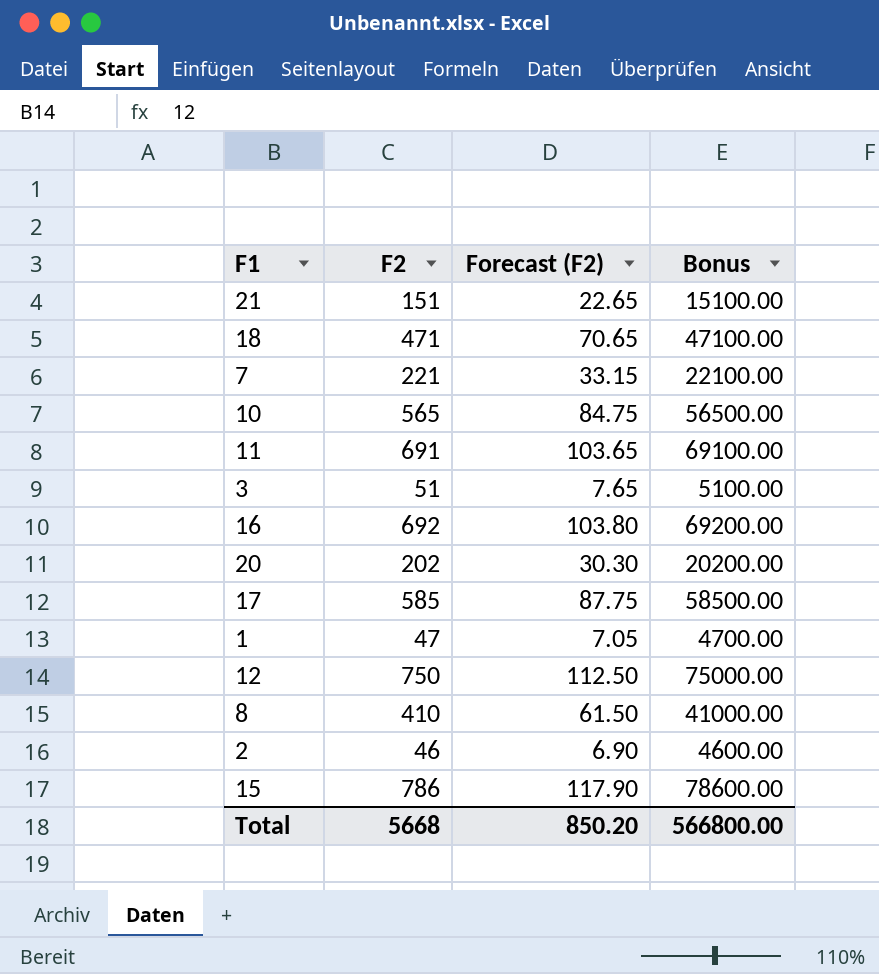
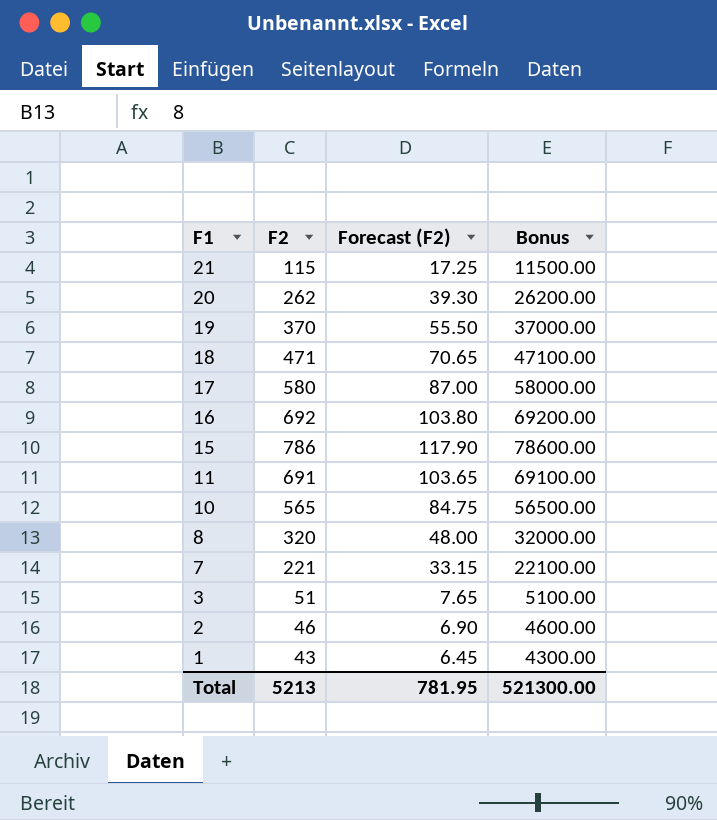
row order: none -> F1 descending
row 12: 750 | 112.50 | 75000.00 -> none
21 | F2: 151 -> 115
21 | Forecast (F2): 22.65 -> 17.25
21 | Bonus: 15100.00 -> 11500.00
20 | F2: 202 -> 262
20 | Forecast (F2): 30.30 -> 39.30
20 | Bonus: 20200.00 -> 26200.00
row 19: none -> 370 | 55.50 | 37000.00
17 | F2: 585 -> 580
17 | Forecast (F2): 87.75 -> 87.00
17 | Bonus: 58500.00 -> 58000.00
8 | F2: 410 -> 320
8 | Forecast (F2): 61.50 -> 48.00
8 | Bonus: 41000.00 -> 32000.00
1 | F2: 47 -> 43
1 | Forecast (F2): 7.05 -> 6.45
1 | Bonus: 4700.00 -> 4300.00
Total | F2: 5668 -> 5213
Total | Forecast (F2): 850.20 -> 781.95
Total | Bonus: 566800.00 -> 521300.00

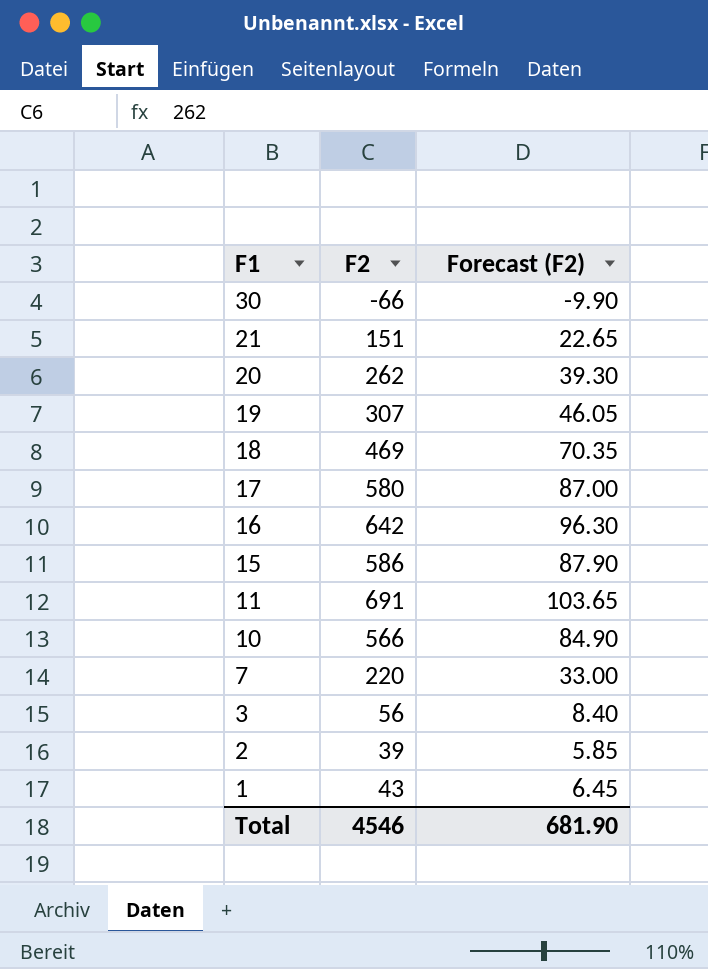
column Bonus | formula: [F2] * 100 -> none
row 8: 320 | 48.00 | 32000.00 -> none
row 30: none -> -66 | -9.90
21 | F2: 115 -> 151
21 | Forecast (F2): 17.25 -> 22.65
19 | F2: 370 -> 307
19 | Forecast (F2): 55.50 -> 46.05
18 | F2: 471 -> 469
18 | Forecast (F2): 70.65 -> 70.35
16 | F2: 692 -> 642
16 | Forecast (F2): 103.80 -> 96.30
15 | F2: 786 -> 586
15 | Forecast (F2): 117.90 -> 87.90
10 | F2: 565 -> 566
10 | Forecast (F2): 84.75 -> 84.90
7 | F2: 221 -> 220
7 | Forecast (F2): 33.15 -> 33.00
3 | F2: 51 -> 56
3 | Forecast (F2): 7.65 -> 8.40
2 | F2: 46 -> 39
2 | Forecast (F2): 6.90 -> 5.85
Total | F2: 5213 -> 4546
Total | Forecast (F2): 781.95 -> 681.90

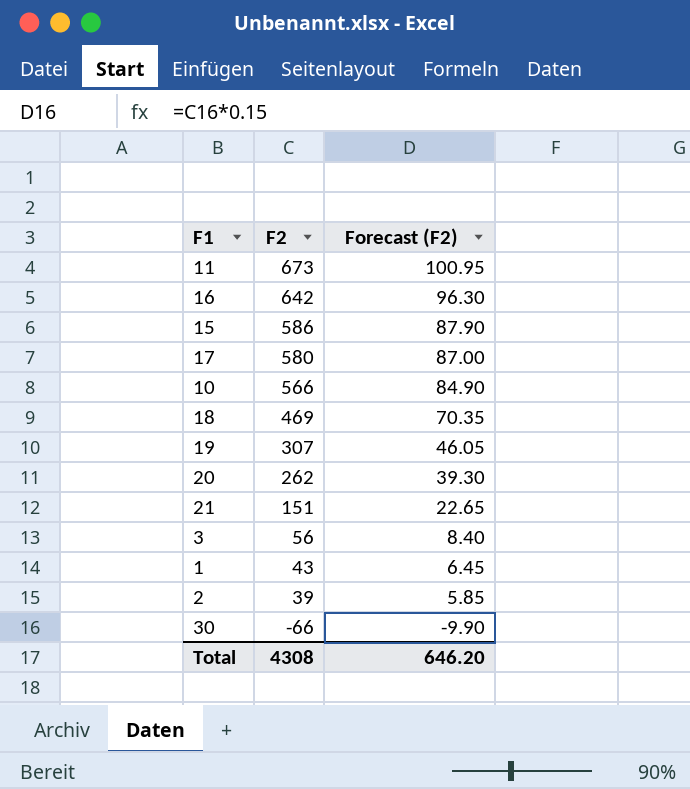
row order: F1 descending -> F2 descending
row 7: 220 | 33.00 -> none
11 | F2: 691 -> 673
11 | Forecast (F2): 103.65 -> 100.95
Total | F2: 4546 -> 4308
Total | Forecast (F2): 681.90 -> 646.20

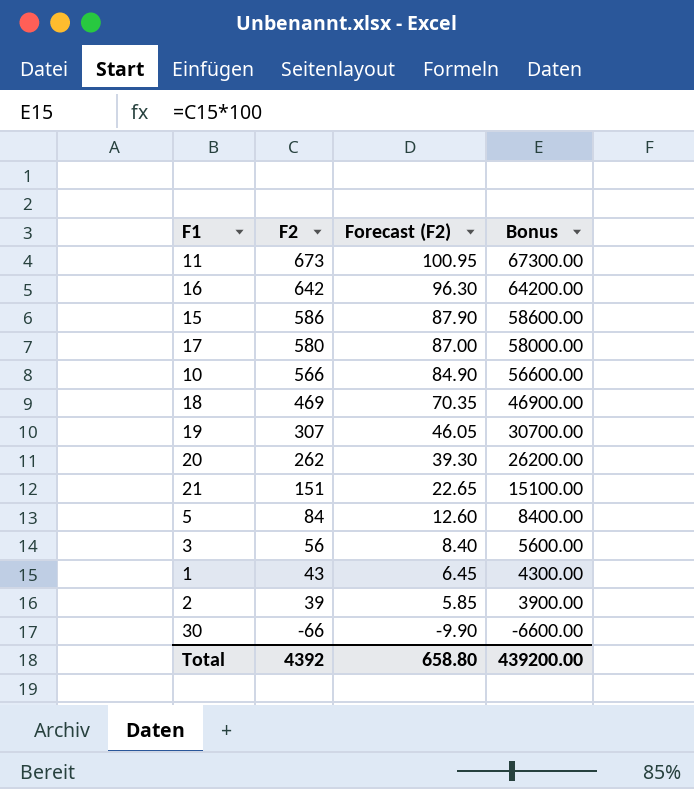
column Bonus | formula: none -> [F2] * 100
row 5: none -> 84 | 12.60 | 8400.00
Total | F2: 4308 -> 4392
Total | Forecast (F2): 646.20 -> 658.80

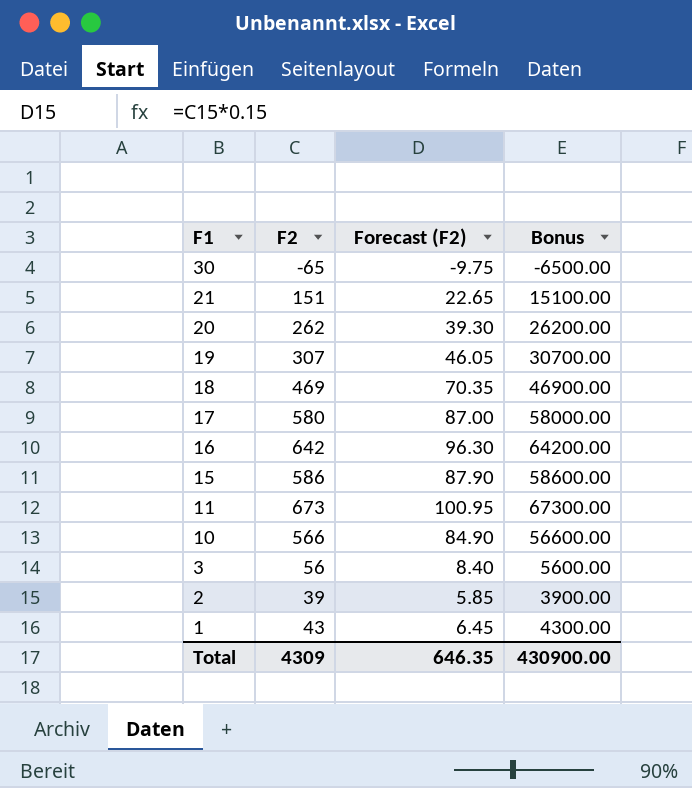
row order: F2 descending -> F1 descending
row 5: 84 | 12.60 | 8400.00 -> none
30 | F2: -66 -> -65
30 | Forecast (F2): -9.90 -> -9.75
30 | Bonus: -6600.00 -> -6500.00
Total | F2: 4392 -> 4309
Total | Forecast (F2): 658.80 -> 646.35
Total | Bonus: 439200.00 -> 430900.00

